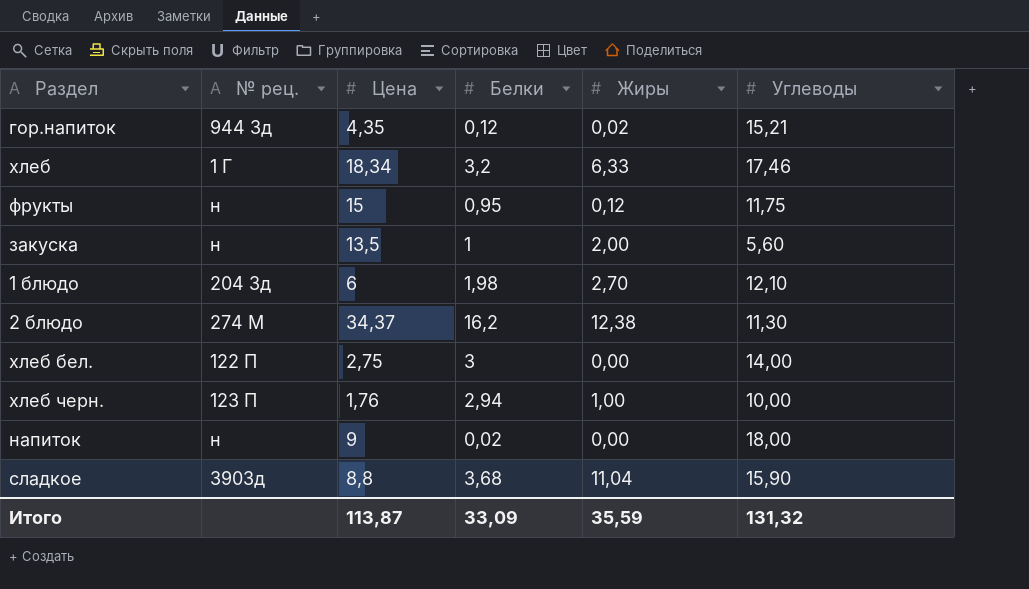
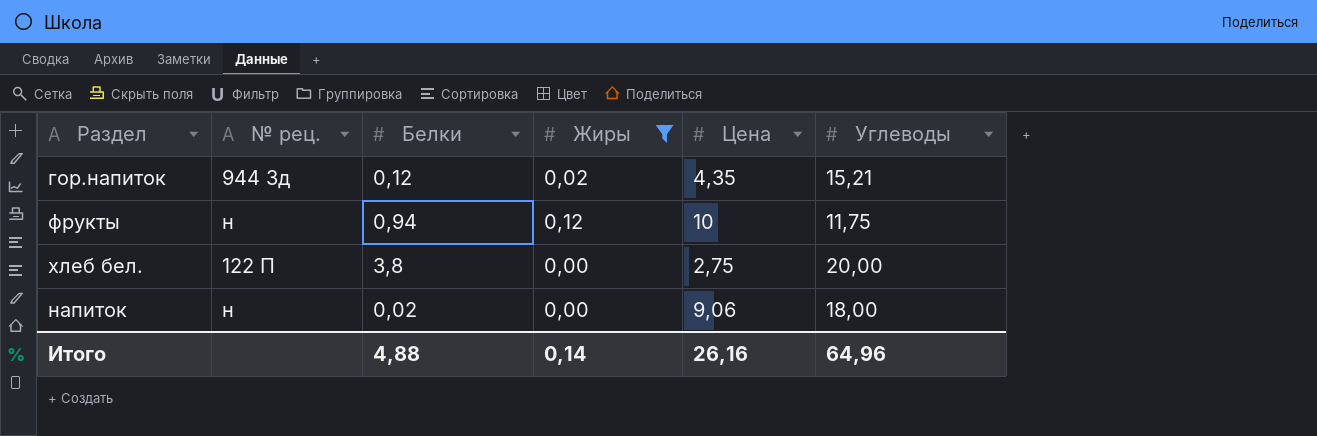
filter: none -> Жиры <= 0,12
column Цена | position: 3 -> 5
фрукты | Белки: 0,95 -> 0,94
фрукты | Цена: 15 -> 10
хлеб бел. | Белки: 3 -> 3,8
хлеб бел. | Углеводы: 14,00 -> 20,00
напиток | Цена: 9 -> 9,06
Итого | Белки: 33,09 -> 4,88
Итого | Жиры: 35,59 -> 0,14
Итого | Цена: 113,87 -> 26,16
Итого | Углеводы: 131,32 -> 64,96

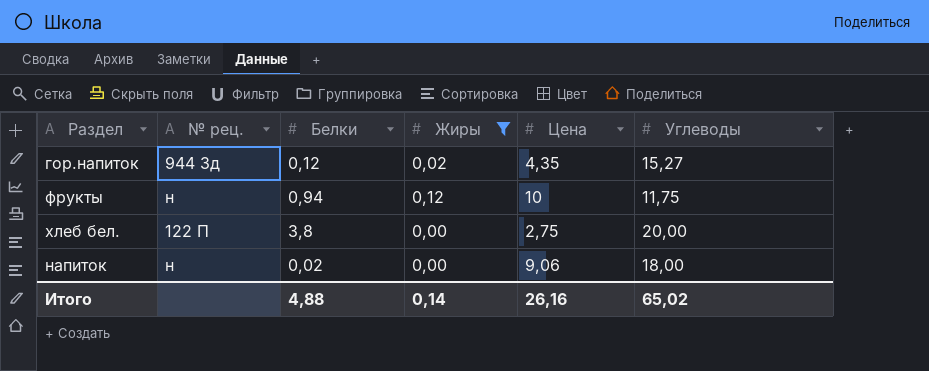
гор.напиток | Углеводы: 15,21 -> 15,27
Итого | Углеводы: 64,96 -> 65,02

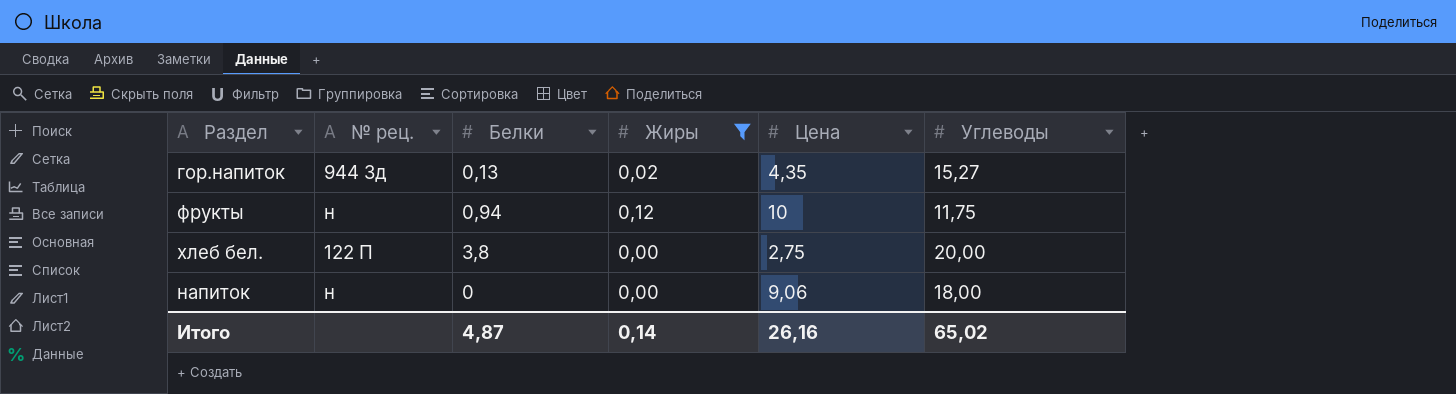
гор.напиток | Белки: 0,12 -> 0,13
напиток | Белки: 0,02 -> 0
Итого | Белки: 4,88 -> 4,87

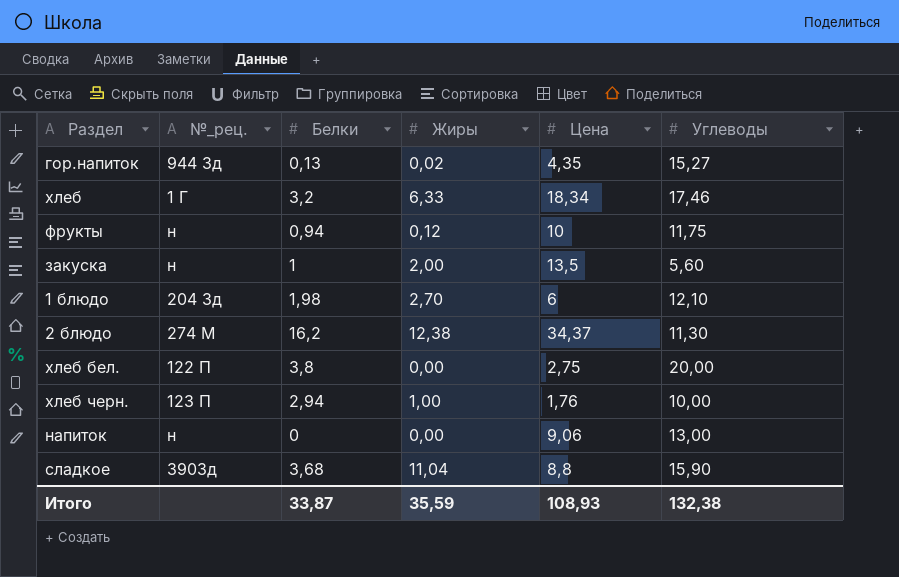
filter: Жиры <= 0,12 -> none
column name: № рец. -> №_рец.
напиток | Углеводы: 18,00 -> 13,00
Итого | Белки: 4,87 -> 33,87
Итого | Жиры: 0,14 -> 35,59
Итого | Цена: 26,16 -> 108,93
Итого | Углеводы: 65,02 -> 132,38

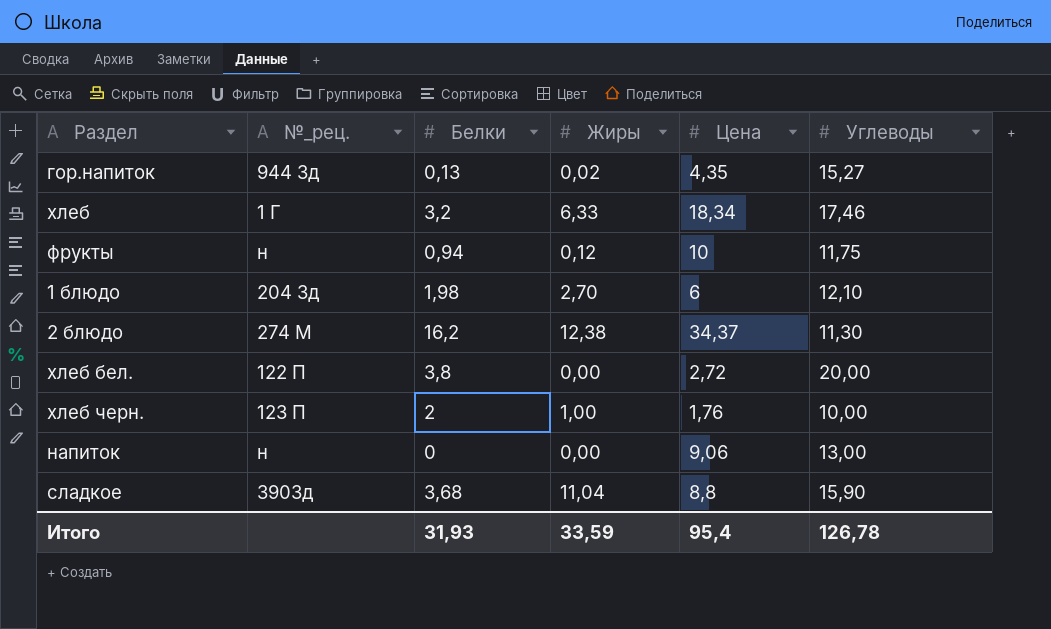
row закуска: н | 1 | 2,00 | 13,5 | 5,60 -> none
хлеб бел. | Цена: 2,75 -> 2,72
хлеб черн. | Белки: 2,94 -> 2
Итого | Белки: 33,87 -> 31,93
Итого | Жиры: 35,59 -> 33,59
Итого | Цена: 108,93 -> 95,4
Итого | Углеводы: 132,38 -> 126,78

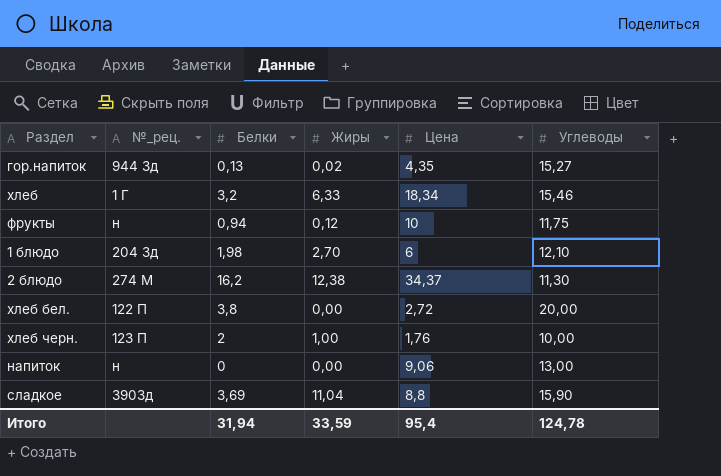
хлеб | Углеводы: 17,46 -> 15,46
сладкое | Белки: 3,68 -> 3,69
Итого | Белки: 31,93 -> 31,94
Итого | Углеводы: 126,78 -> 124,78

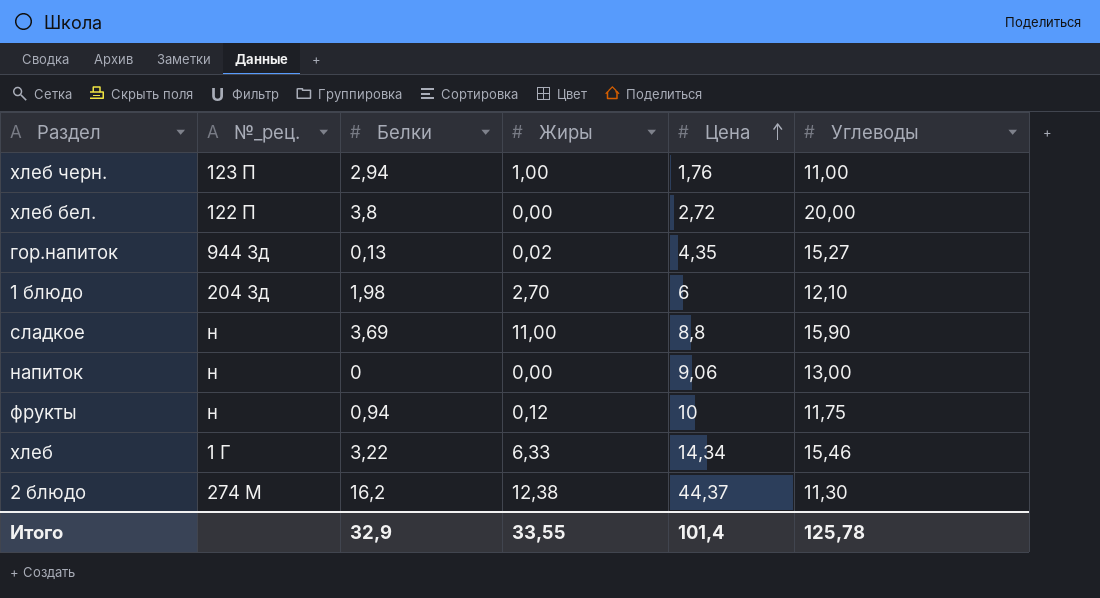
row order: none -> Цена ascending
хлеб черн. | Белки: 2 -> 2,94
хлеб черн. | Углеводы: 10,00 -> 11,00
сладкое | №_рец.: 390Зд -> н
сладкое | Жиры: 11,04 -> 11,00
хлеб | Белки: 3,2 -> 3,22
хлеб | Цена: 18,34 -> 14,34
2 блюдо | Цена: 34,37 -> 44,37
Итого | Белки: 31,94 -> 32,9
Итого | Жиры: 33,59 -> 33,55
Итого | Цена: 95,4 -> 101,4
Итого | Углеводы: 124,78 -> 125,78

